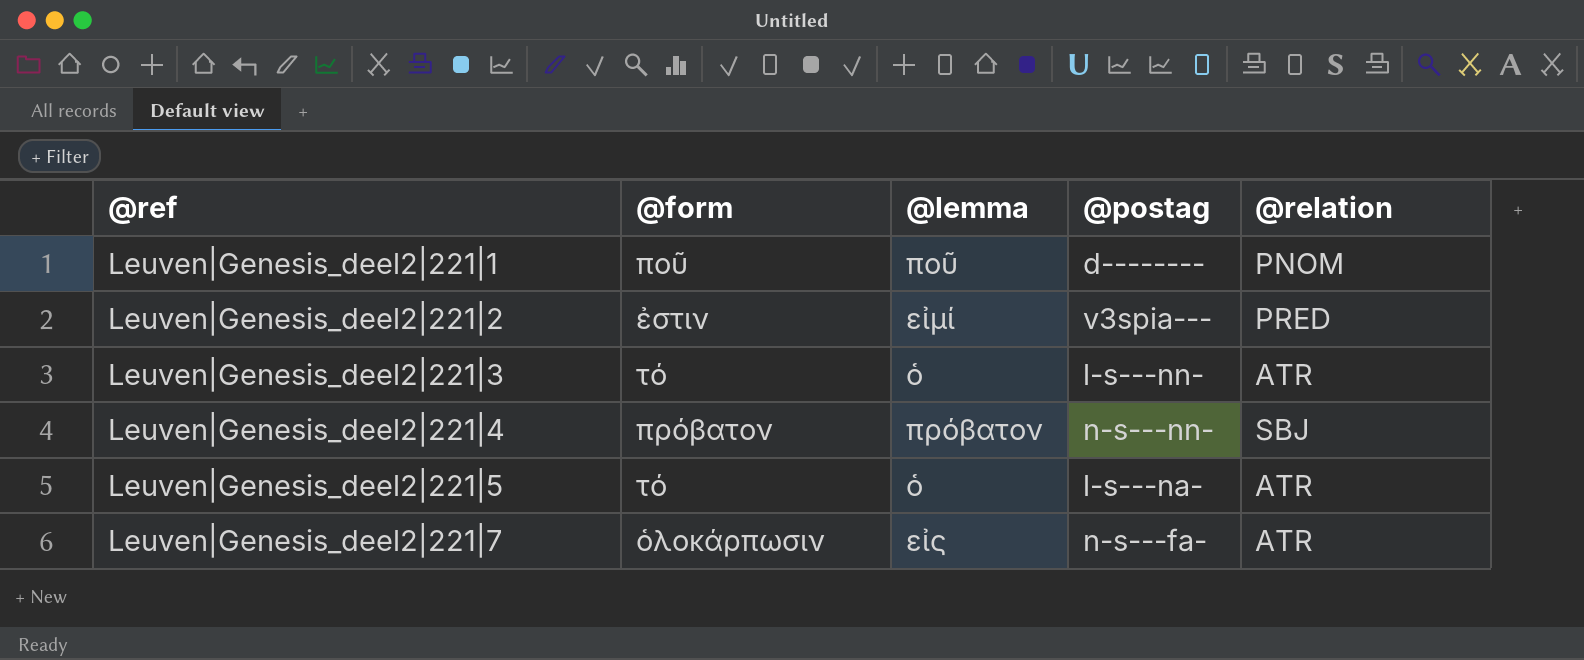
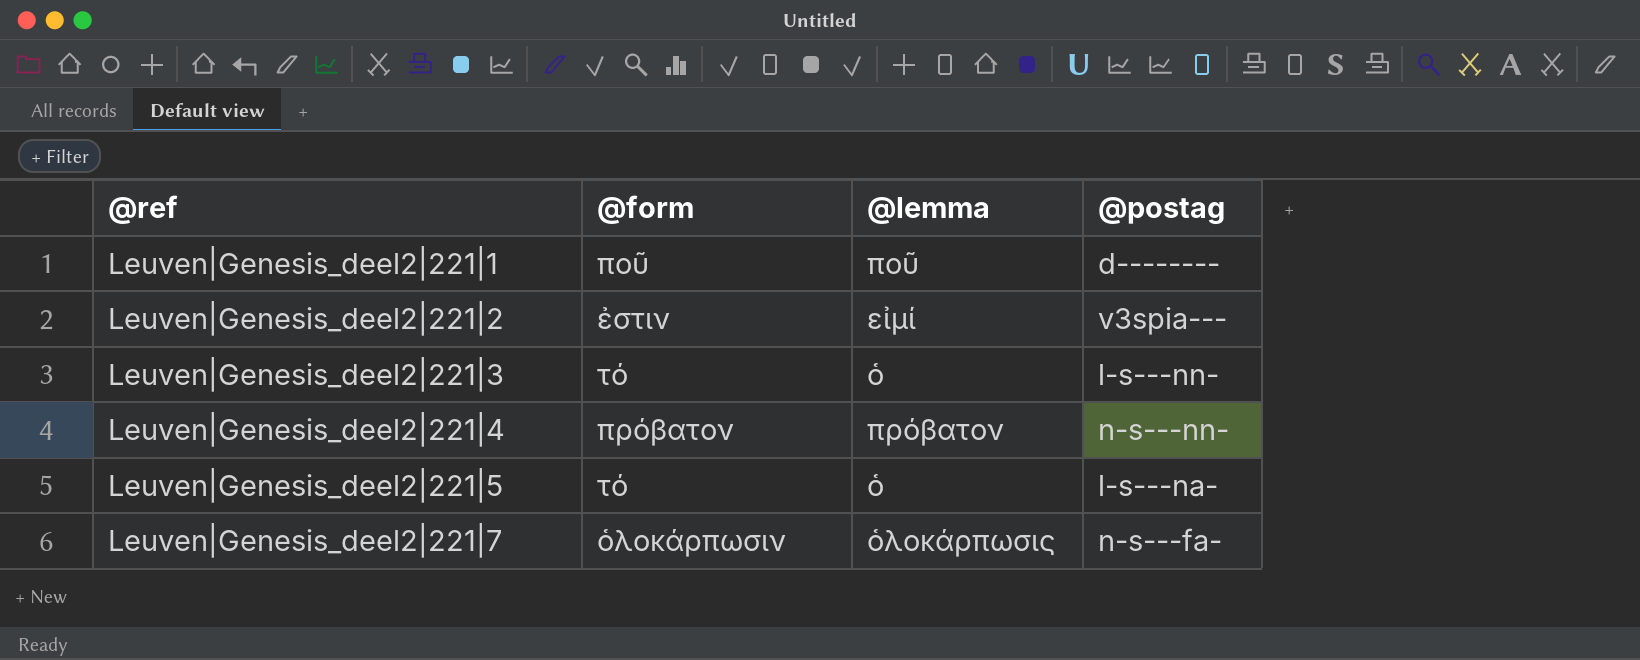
column @relation | position: 5 -> none
Leuven|Genesis_deel2|221|7 | @lemma: εἰς -> ὁλοκάρπωσις

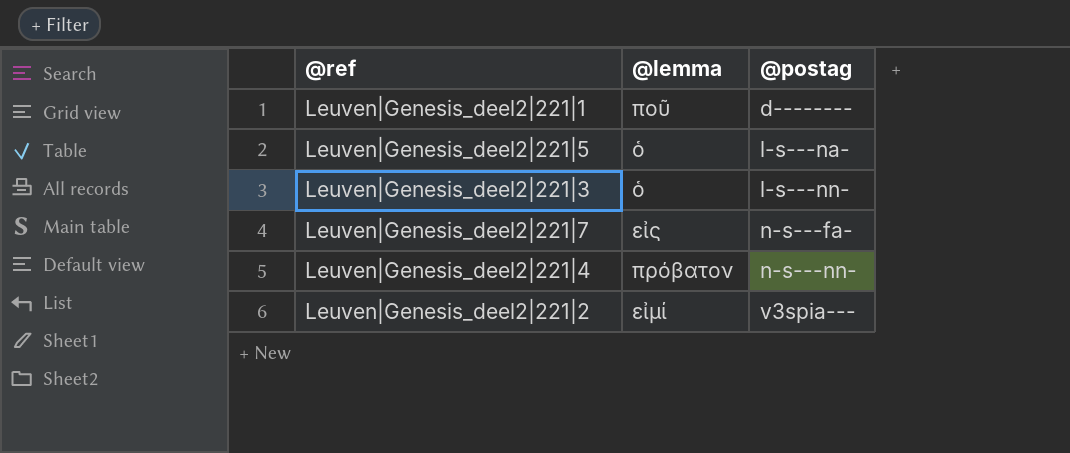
row order: @ref ascending -> @postag ascending
column @form | position: 2 -> none
Leuven|Genesis_deel2|221|7 | @lemma: ὁλοκάρπωσις -> εἰς

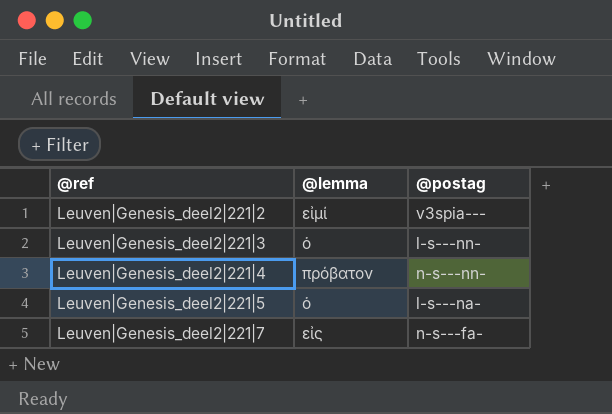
row order: @postag ascending -> @ref ascending
row Leuven|Genesis_deel2|221|1: ποῦ | d-------- -> none

